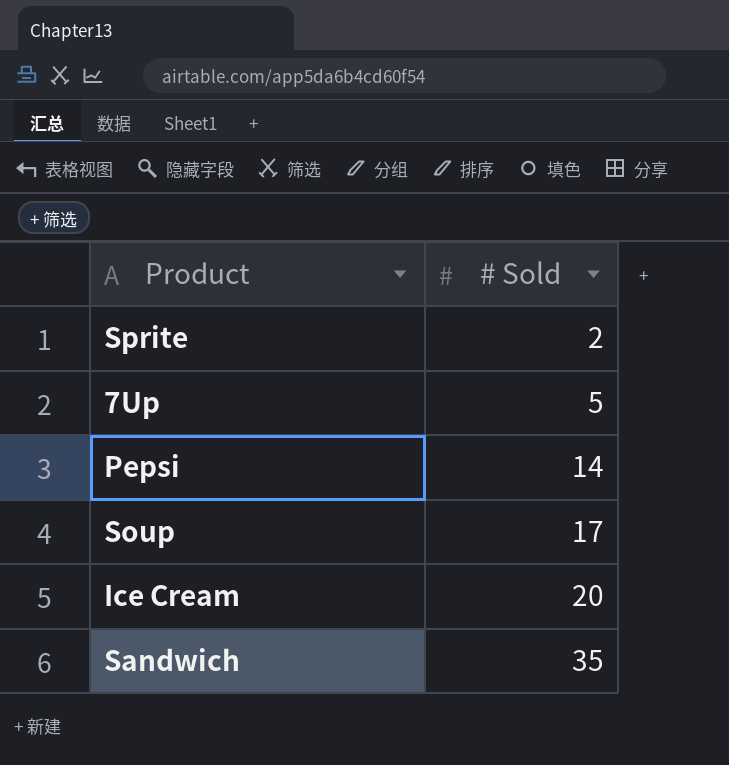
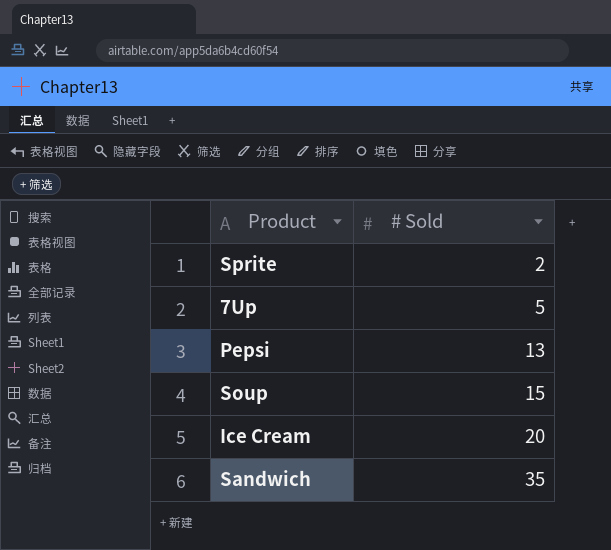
Pepsi | # Sold: 14 -> 13
Soup | # Sold: 17 -> 15

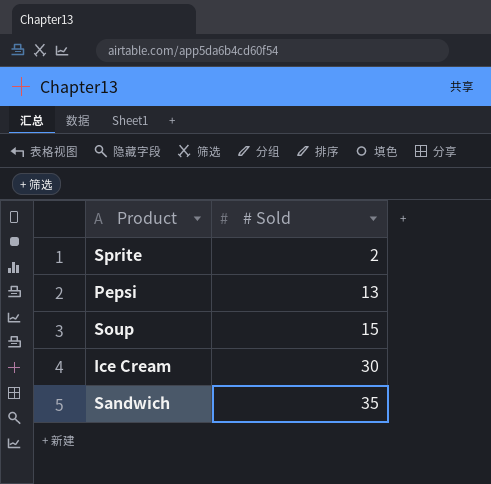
row 7Up: 5 -> none
Ice Cream | # Sold: 20 -> 30

